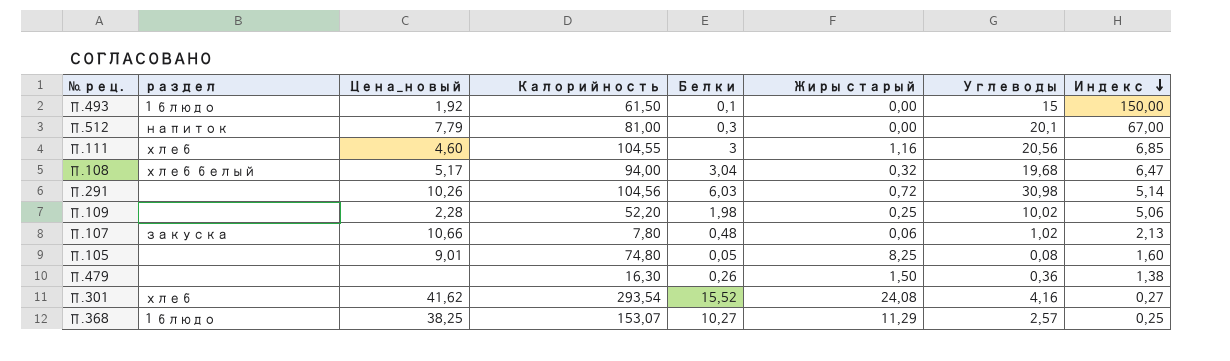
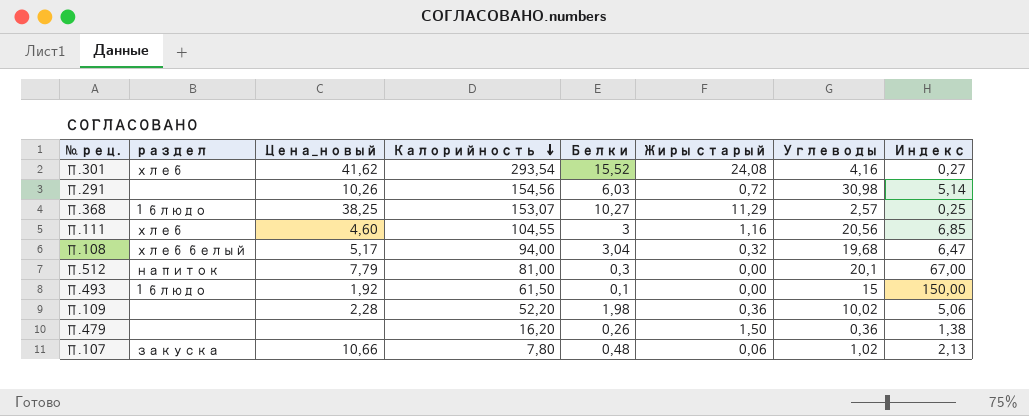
row order: Индекс descending -> Калорийность descending
row П.105: none | 9,01 | 74,80 | 0,05 | 8,25 | 0,08 | 1,60 -> none
П.291 | Калорийность: 104,56 -> 154,56
П.109 | Жиры старый: 0,25 -> 0,36
П.479 | Калорийность: 16,30 -> 16,20

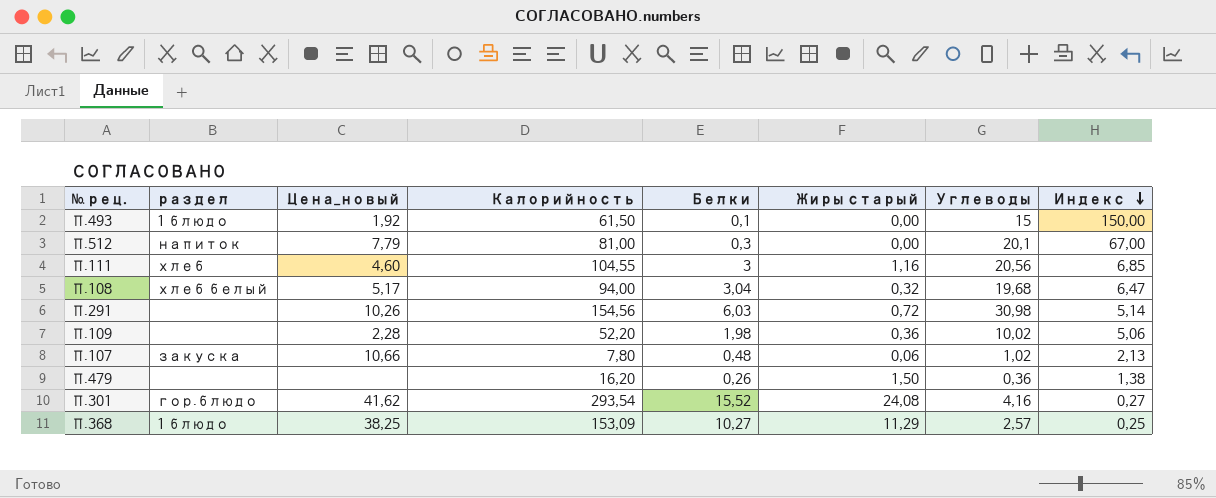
row order: Калорийность descending -> Индекс descending
П.301 | раздел: хлеб -> гор.блюдо
П.368 | Калорийность: 153,07 -> 153,09

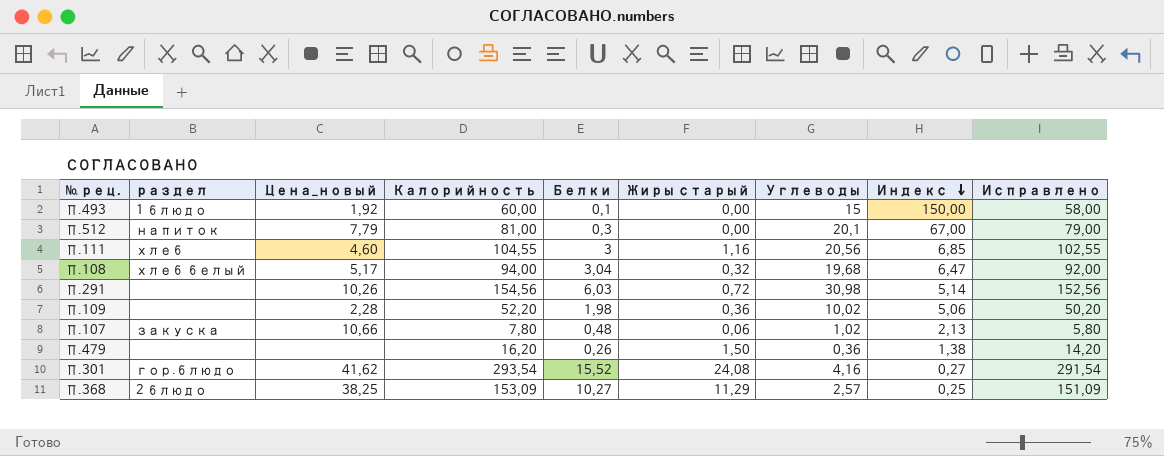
column Исправлено | formula: none -> [Калорийность] - 2
П.493 | Калорийность: 61,50 -> 60,00
П.368 | раздел: 1 блюдо -> 2 блюдо

